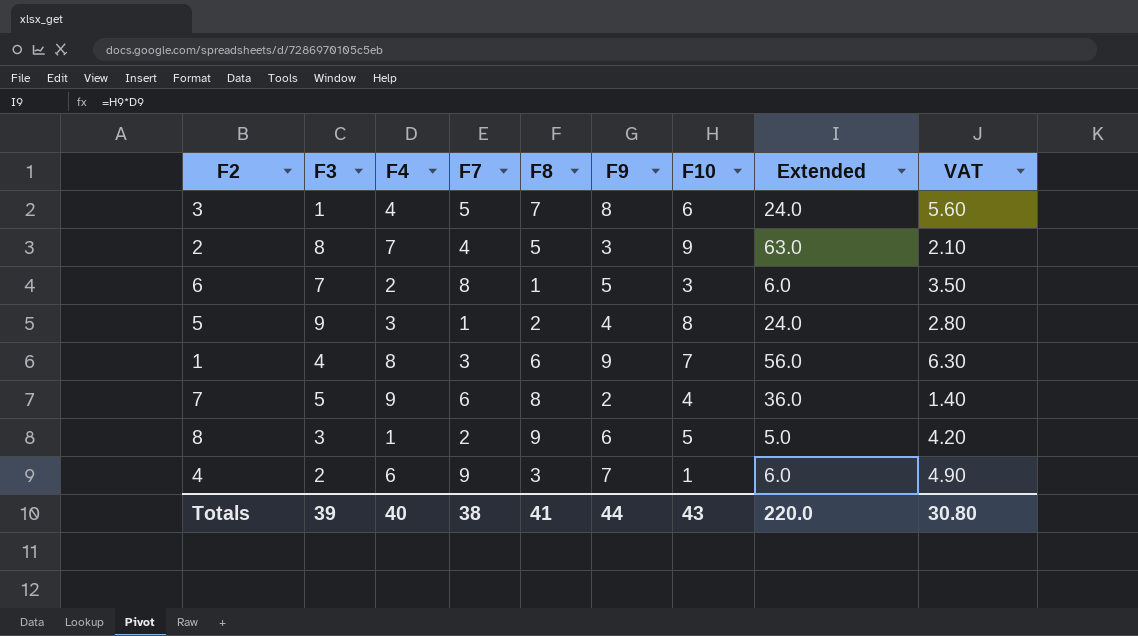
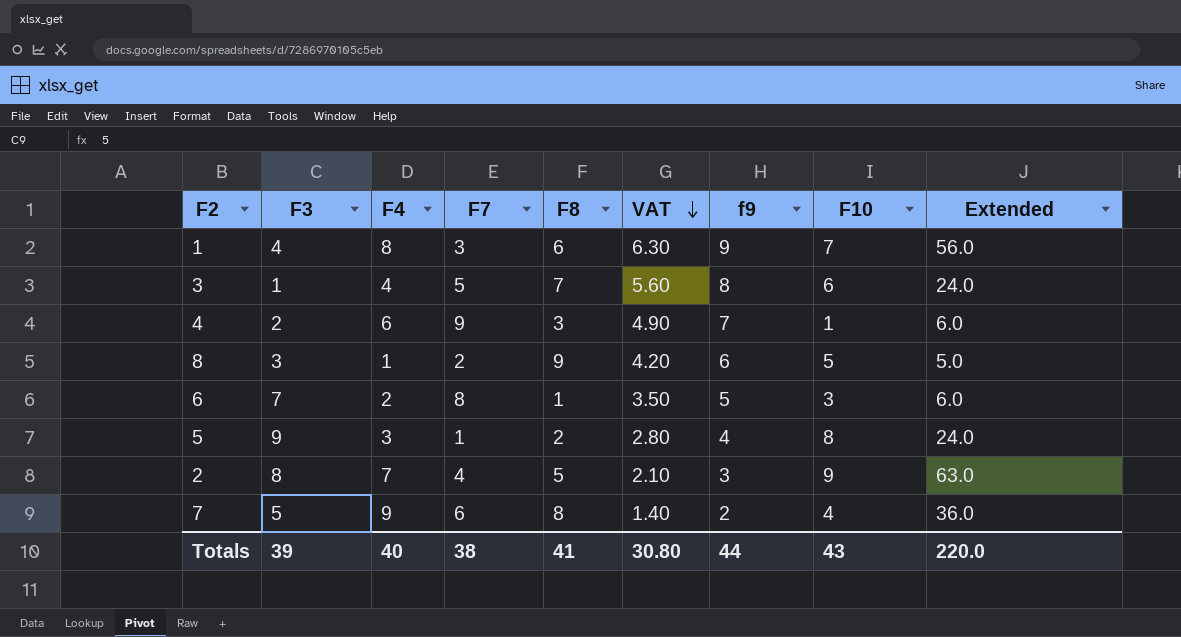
row order: none -> VAT descending
column VAT | position: 9 -> 6
column name: F9 -> f9

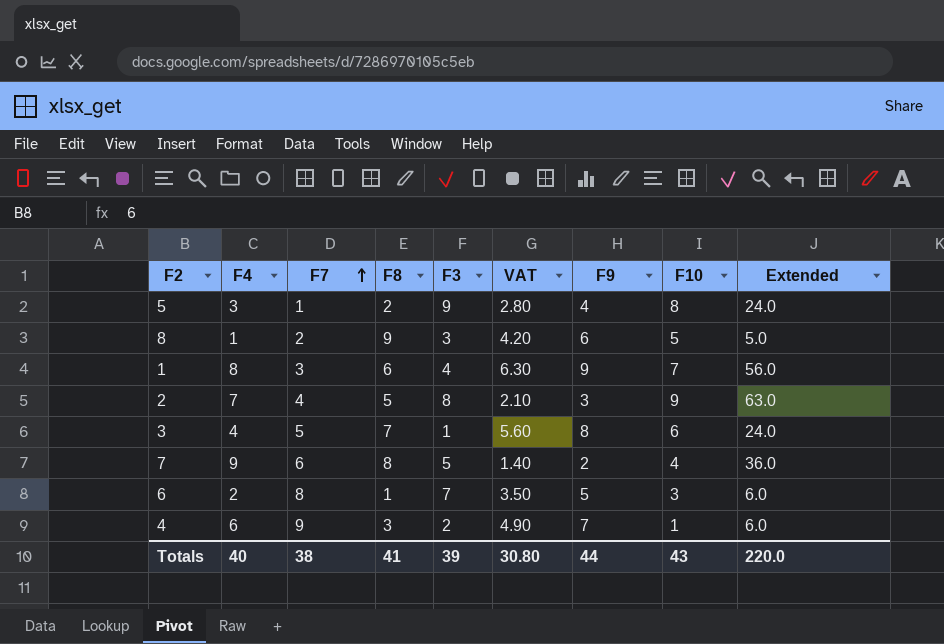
row order: VAT descending -> F7 ascending
column F3 | position: 2 -> 5
column name: f9 -> F9

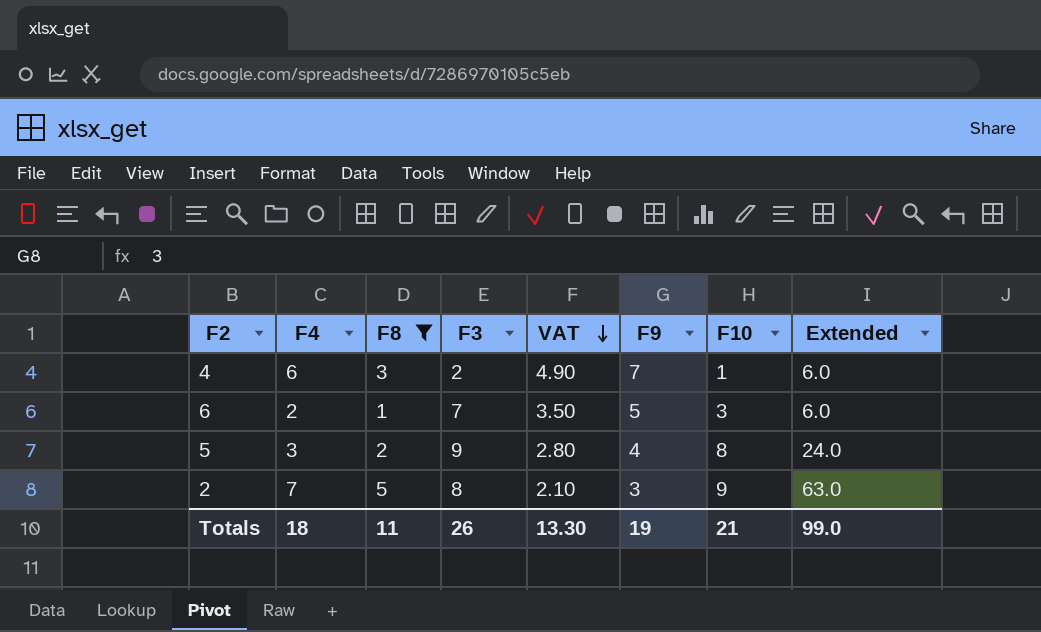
filter: none -> F8 <= 5
row order: F7 ascending -> VAT descending
column F7 | position: 3 -> none
Totals | F4: 40 -> 18
Totals | F8: 41 -> 11
Totals | F3: 39 -> 26
Totals | VAT: 30.80 -> 13.30
Totals | F9: 44 -> 19
Totals | F10: 43 -> 21
Totals | Extended: 220.0 -> 99.0

